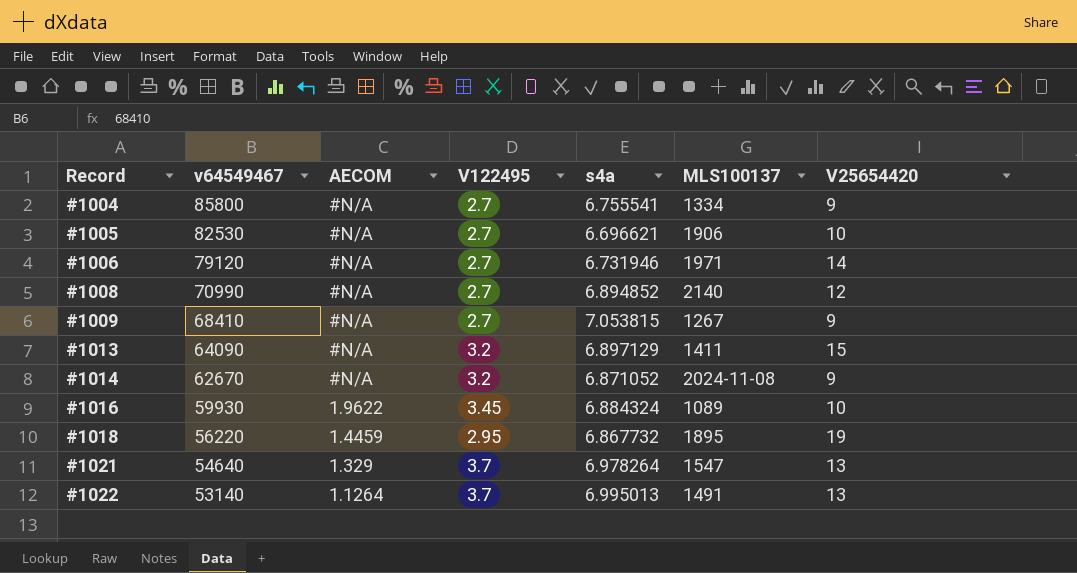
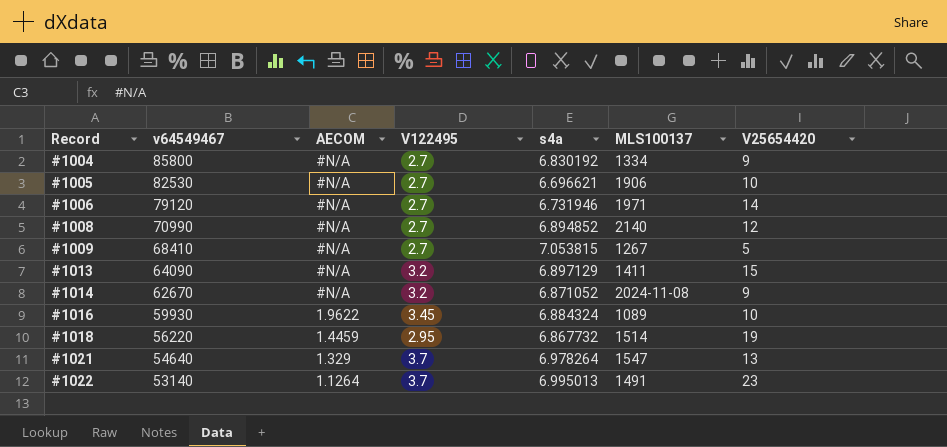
#1004 | s4a: 6.755541 -> 6.830192
#1009 | V25654420: 9 -> 5
#1018 | MLS100137: 1895 -> 1514
#1022 | V25654420: 13 -> 23

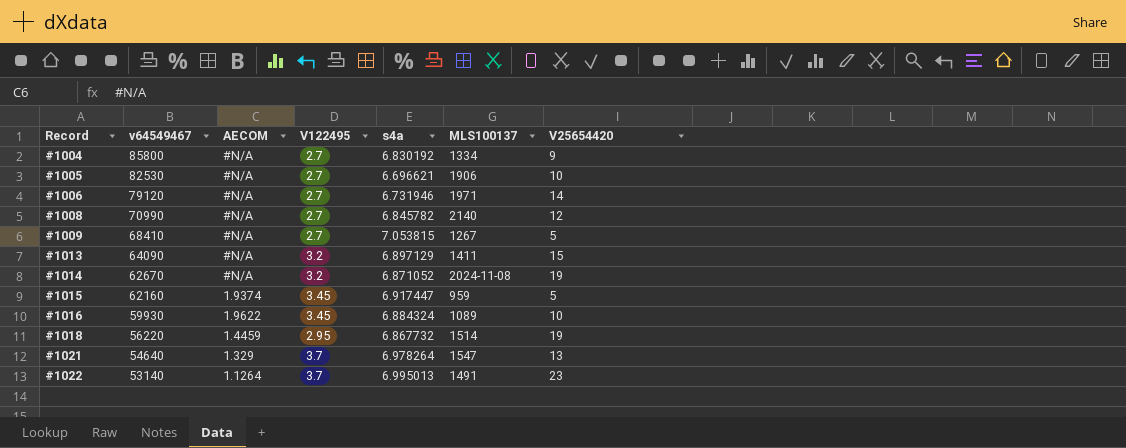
#1008 | s4a: 6.894852 -> 6.845782
#1014 | V25654420: 9 -> 19
row #1015: none -> 62160 | 1.9374 | 3.45 | 6.917447 | 959 | 5

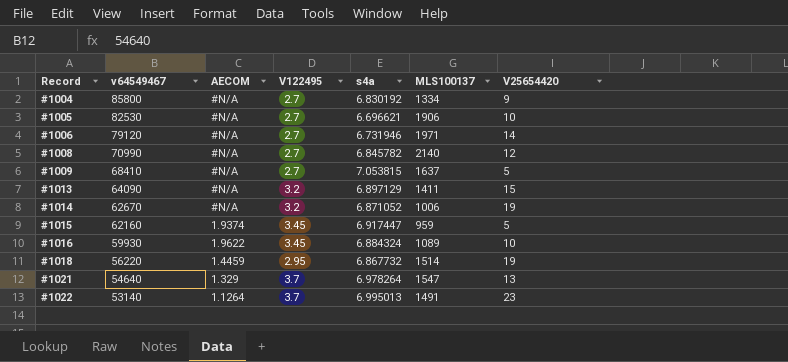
#1009 | MLS100137: 1267 -> 1637
#1014 | MLS100137: 2024-11-08 -> 1006

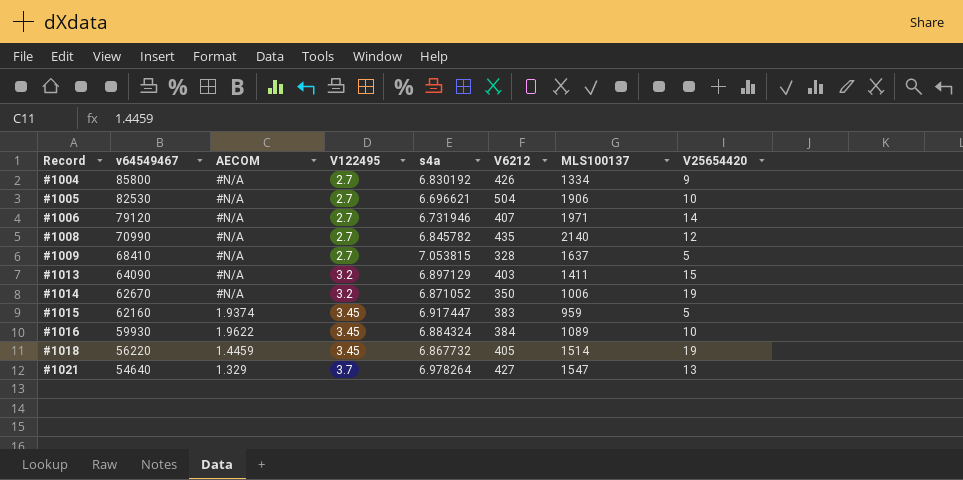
column V6212 | position: none -> 6
row #1022: 53140 | 1.1264 | 3.7 | 6.995013 | 1491 | 23 -> none
#1018 | V122495: 2.95 -> 3.45

